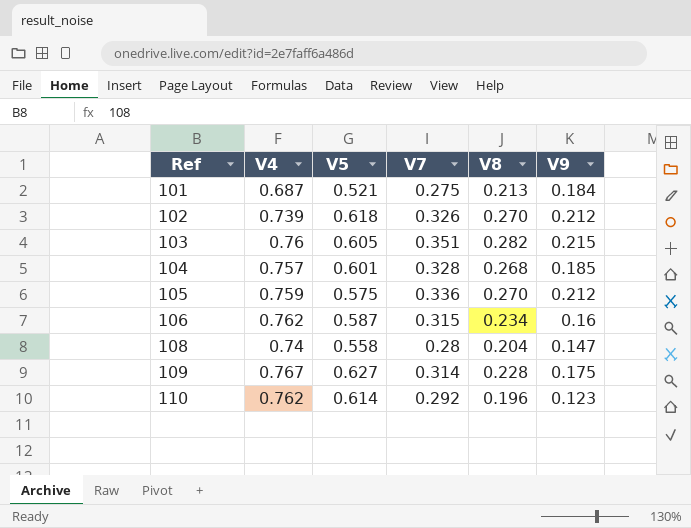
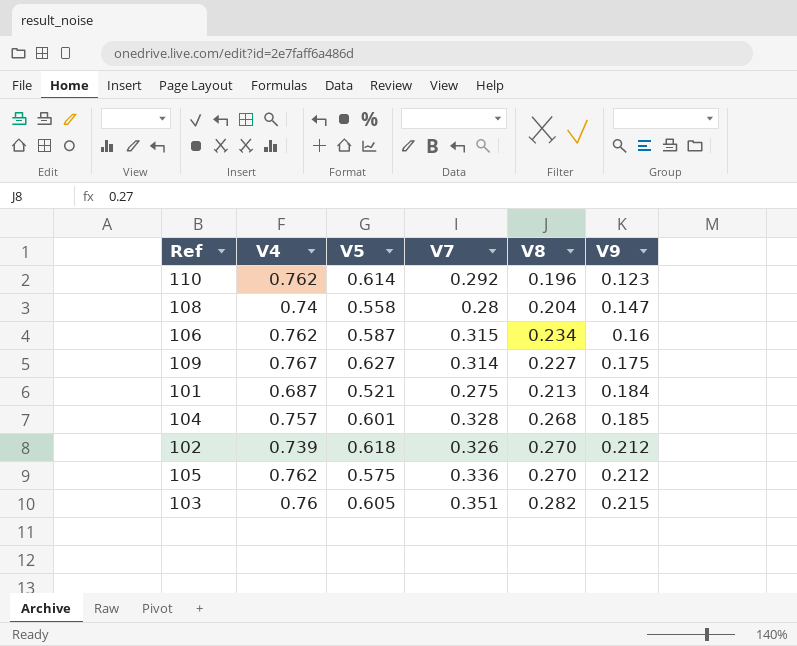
row order: Ref ascending -> V9 ascending
109 | V8: 0.228 -> 0.227
105 | V4: 0.759 -> 0.762

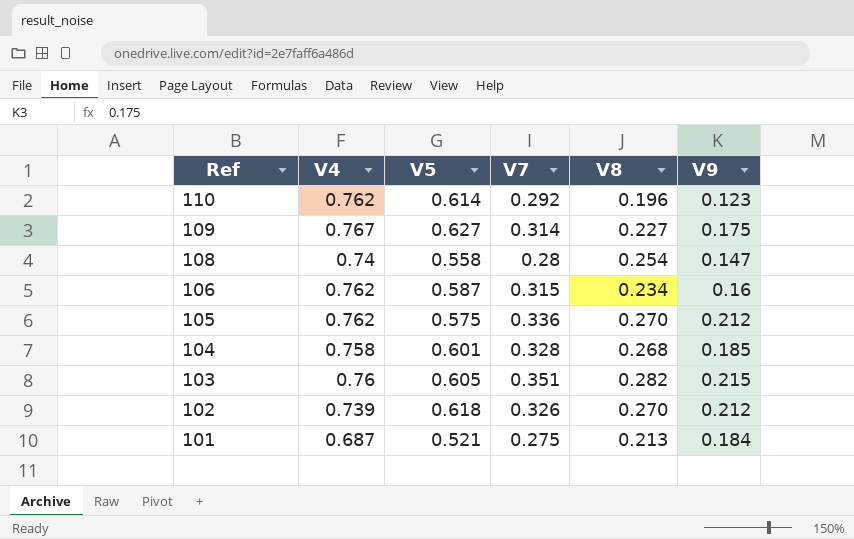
row order: V9 ascending -> Ref descending
108 | V8: 0.204 -> 0.254
104 | V4: 0.757 -> 0.758

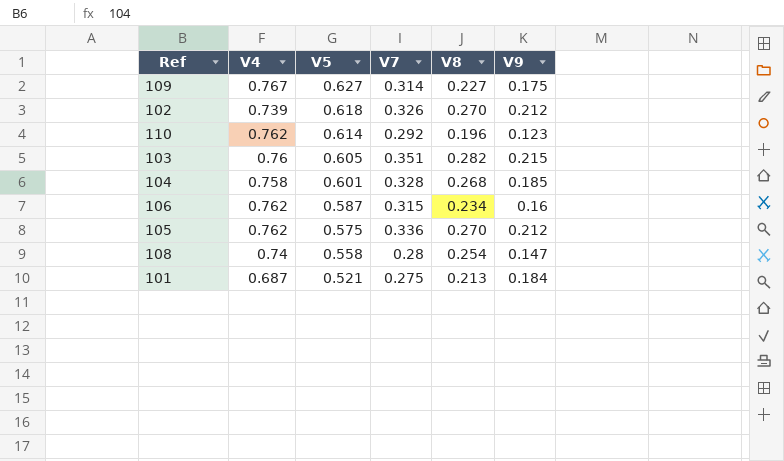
row order: Ref descending -> V5 descending

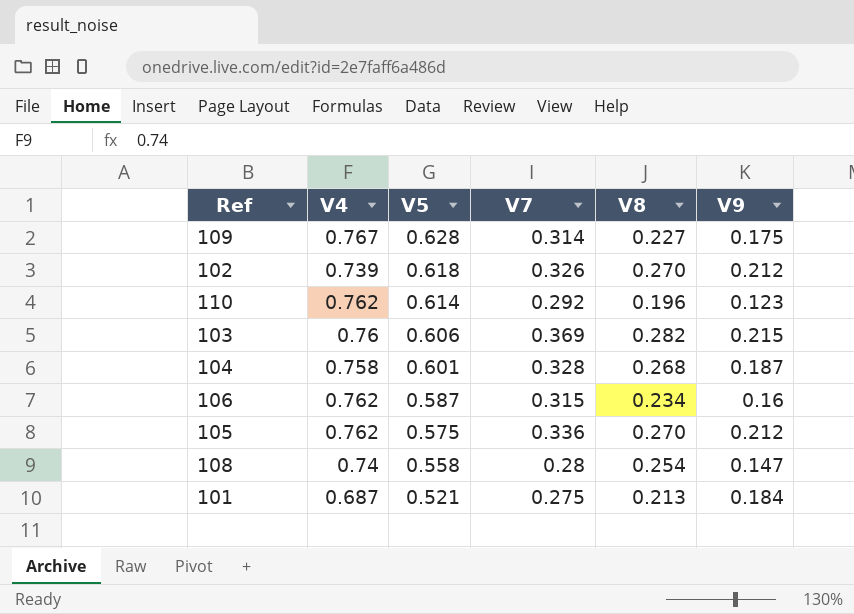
109 | V5: 0.627 -> 0.628
103 | V5: 0.605 -> 0.606
103 | V7: 0.351 -> 0.369
104 | V9: 0.185 -> 0.187

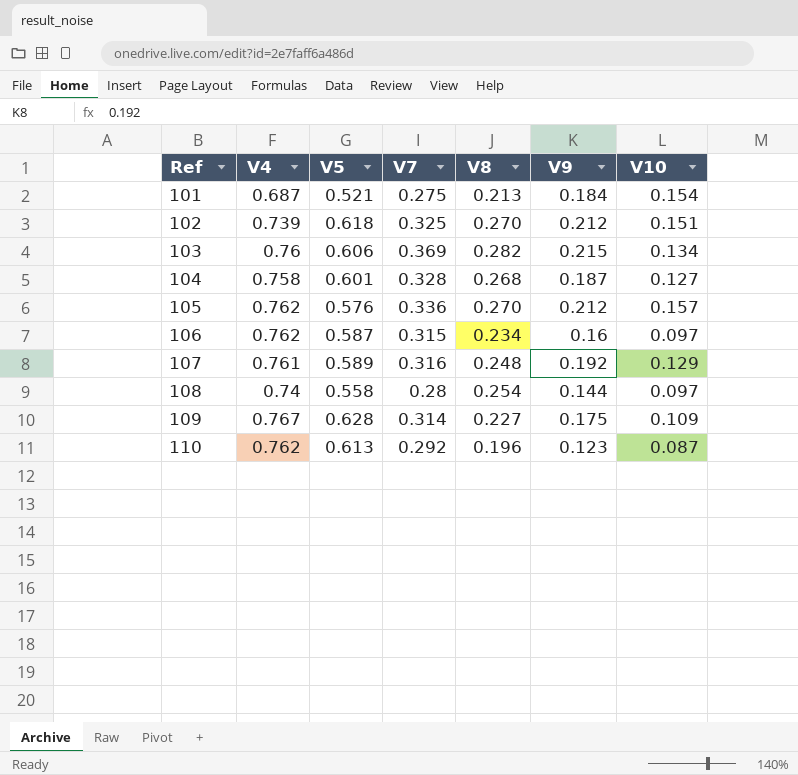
row order: V5 descending -> Ref ascending
column V10 | position: none -> 7
102 | V7: 0.326 -> 0.325
105 | V5: 0.575 -> 0.576
row 107: none -> 0.761 | 0.589 | 0.316 | 0.248 | 0.192 | 0.129
108 | V9: 0.147 -> 0.144
110 | V5: 0.614 -> 0.613

